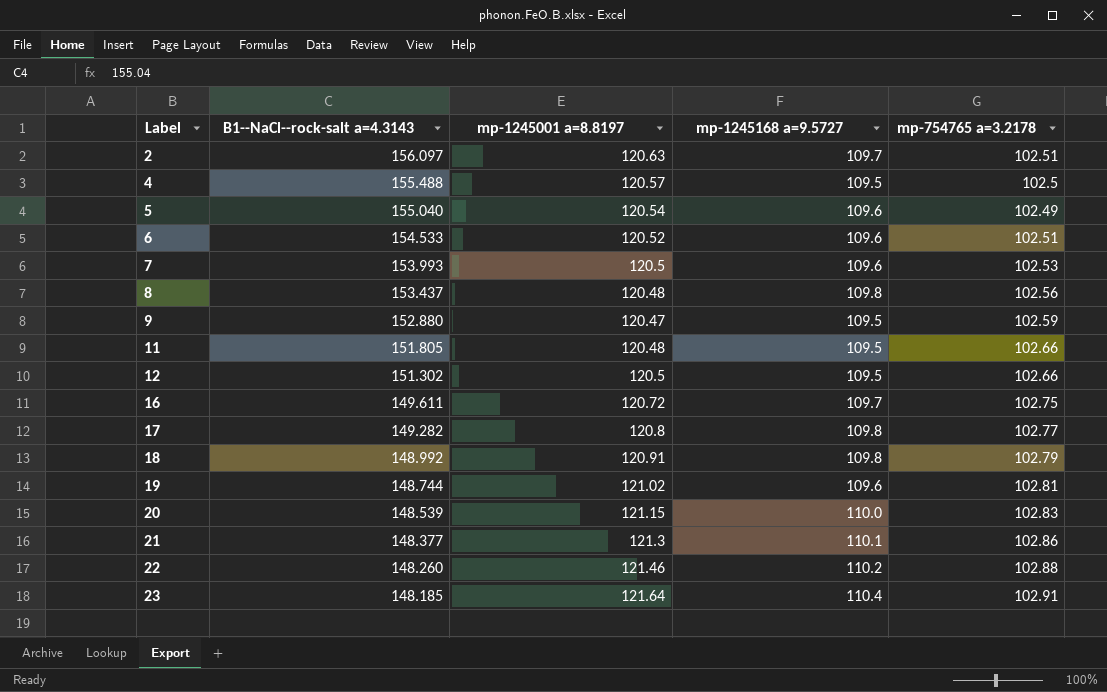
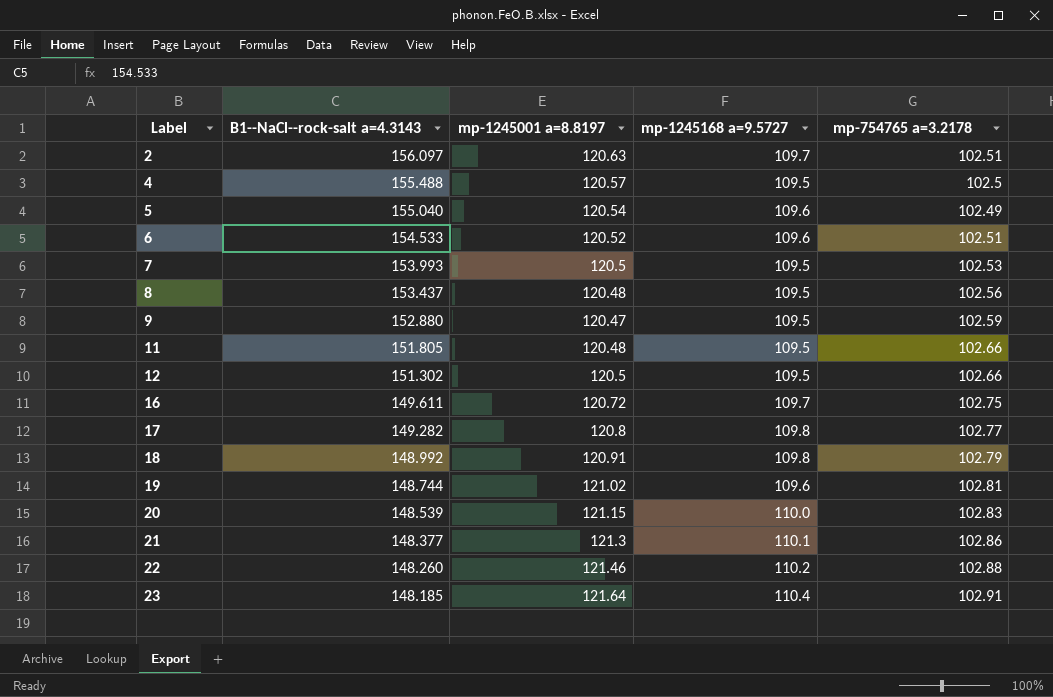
7 | mp-1245168 a=9.5727: 109.6 -> 109.5
8 | mp-1245168 a=9.5727: 109.8 -> 109.5

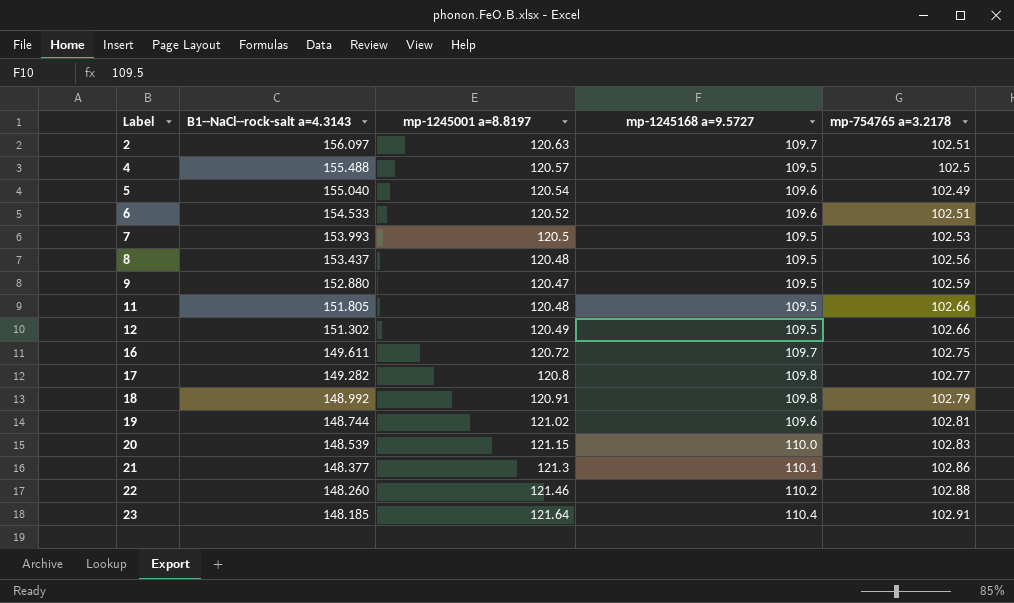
12 | mp-1245001 a=8.8197: 120.5 -> 120.49

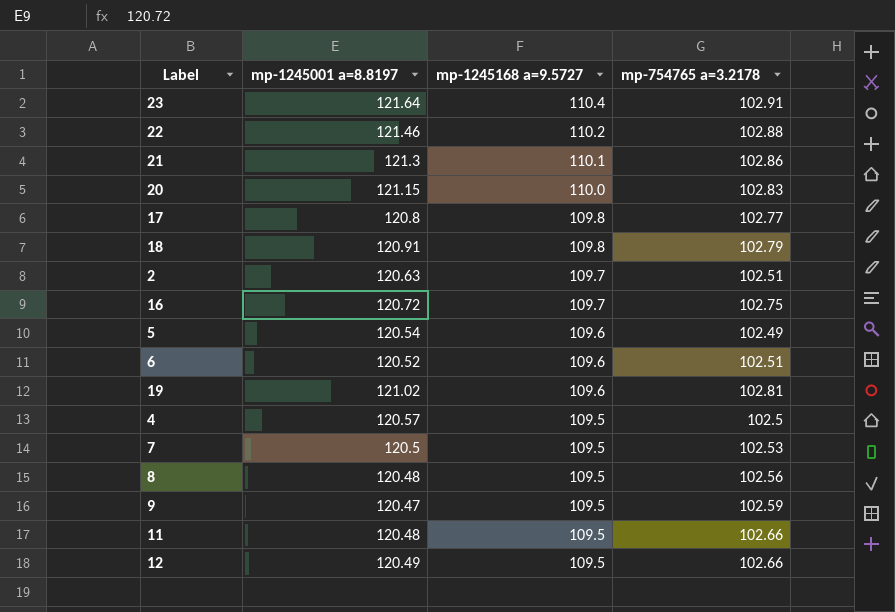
row order: Label ascending -> mp-1245168 a=9.5727 descending
column B1--NaCl--rock-salt a=4.3143 | position: 2 -> none

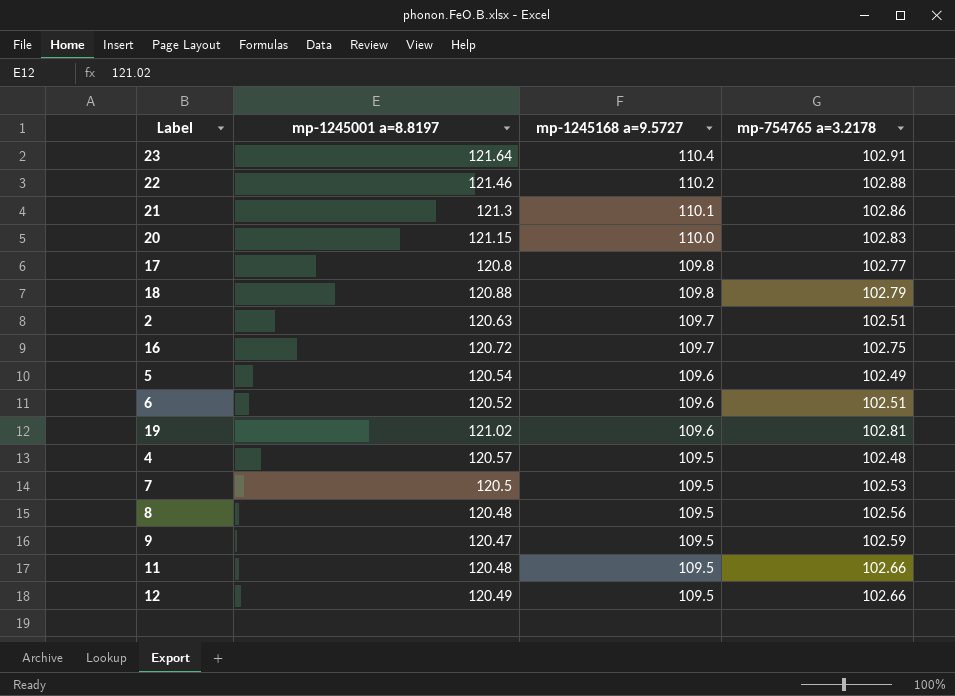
18 | mp-1245001 a=8.8197: 120.91 -> 120.88
4 | mp-754765 a=3.2178: 102.5 -> 102.48

